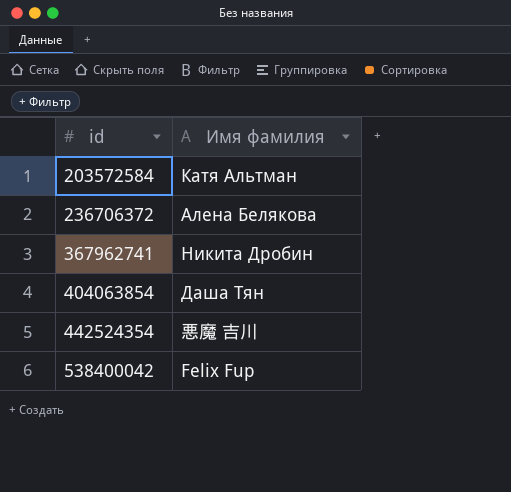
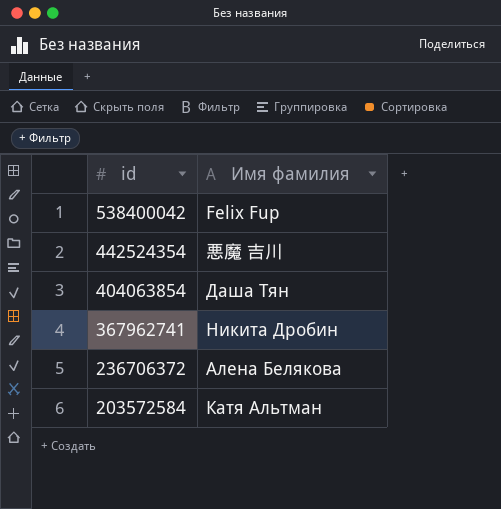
row order: id ascending -> id descending

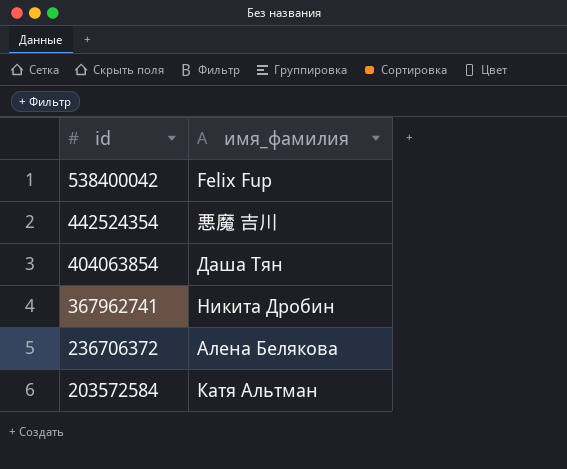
column name: Имя фамилия -> имя_фамилия

